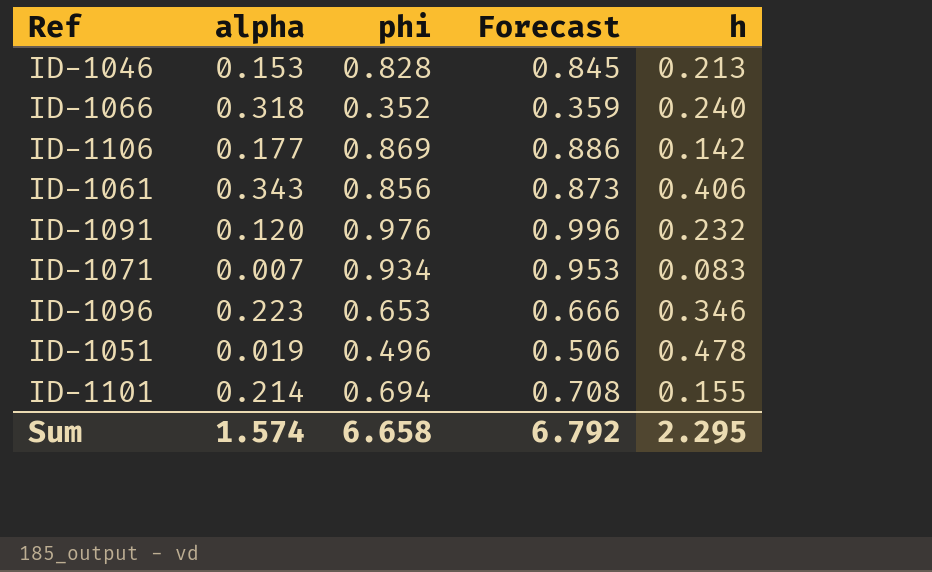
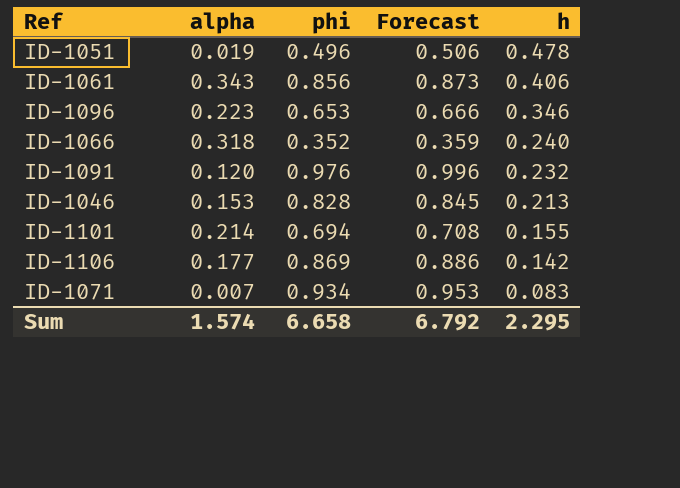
row order: none -> h descending

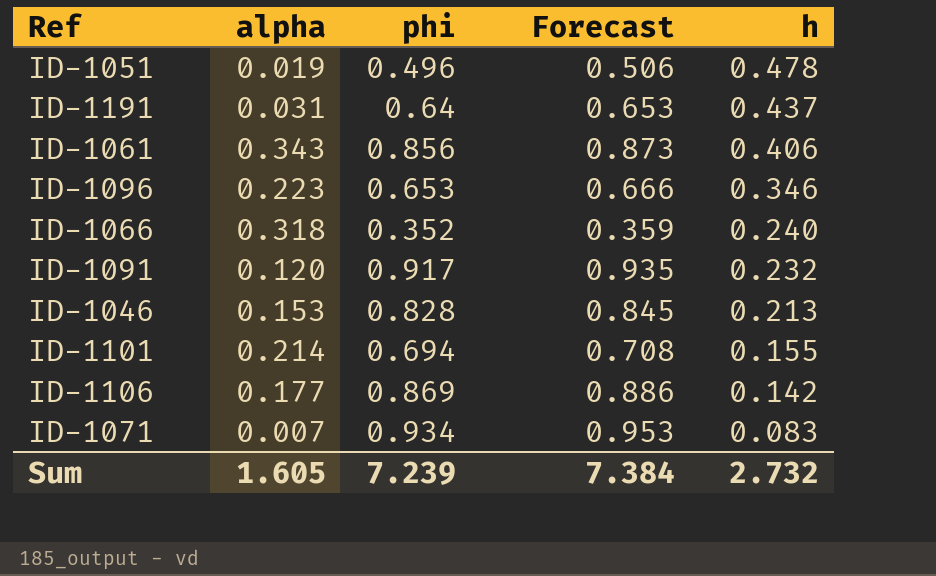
row ID-1191: none -> 0.031 | 0.64 | 0.653 | 0.437
ID-1091 | phi: 0.976 -> 0.917
ID-1091 | Forecast: 0.996 -> 0.935
Sum | alpha: 1.574 -> 1.605
Sum | phi: 6.658 -> 7.239
Sum | Forecast: 6.792 -> 7.384
Sum | h: 2.295 -> 2.732

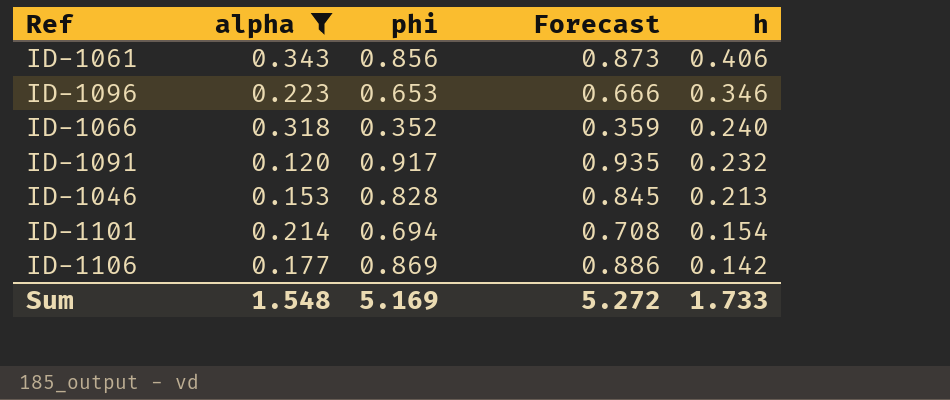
filter: none -> alpha >= 0.120
ID-1101 | h: 0.155 -> 0.154
Sum | alpha: 1.605 -> 1.548
Sum | phi: 7.239 -> 5.169
Sum | Forecast: 7.384 -> 5.272
Sum | h: 2.732 -> 1.733

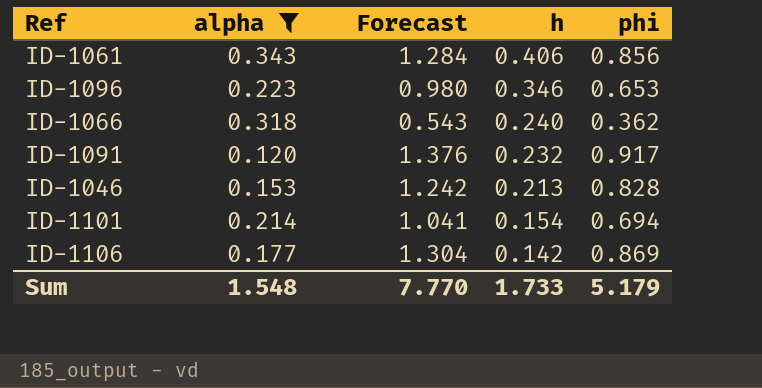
column Forecast | formula: [phi] * 1.02 -> [phi] * 1.5
column phi | position: 3 -> 5
ID-1066 | phi: 0.352 -> 0.362
Sum | Forecast: 5.272 -> 7.770
Sum | phi: 5.169 -> 5.179

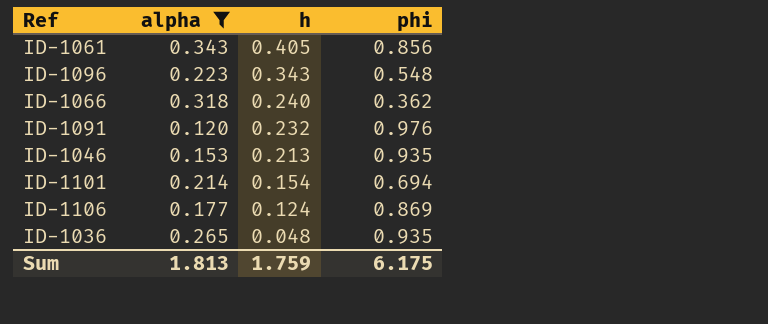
column Forecast | formula: [phi] * 1.5 -> none
ID-1061 | h: 0.406 -> 0.405
ID-1096 | h: 0.346 -> 0.343
ID-1096 | phi: 0.653 -> 0.548
ID-1091 | phi: 0.917 -> 0.976
ID-1046 | phi: 0.828 -> 0.935
ID-1106 | h: 0.142 -> 0.124
row ID-1036: none -> 0.265 | 0.048 | 0.935
Sum | alpha: 1.548 -> 1.813
Sum | h: 1.733 -> 1.759
Sum | phi: 5.179 -> 6.175

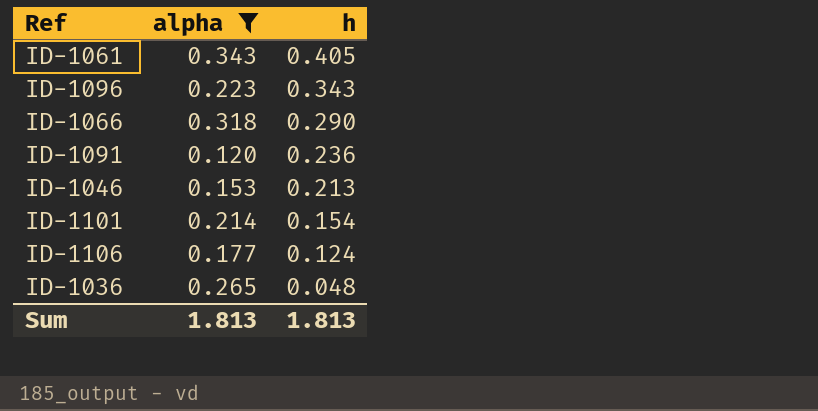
column phi | position: 4 -> none
ID-1066 | h: 0.240 -> 0.290
ID-1091 | h: 0.232 -> 0.236
Sum | h: 1.759 -> 1.813

